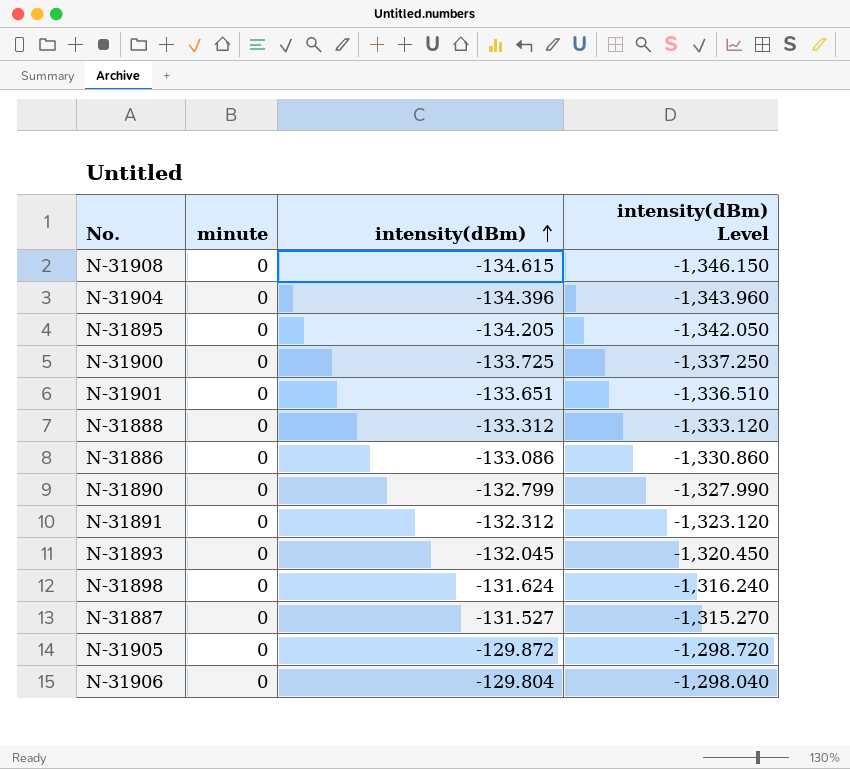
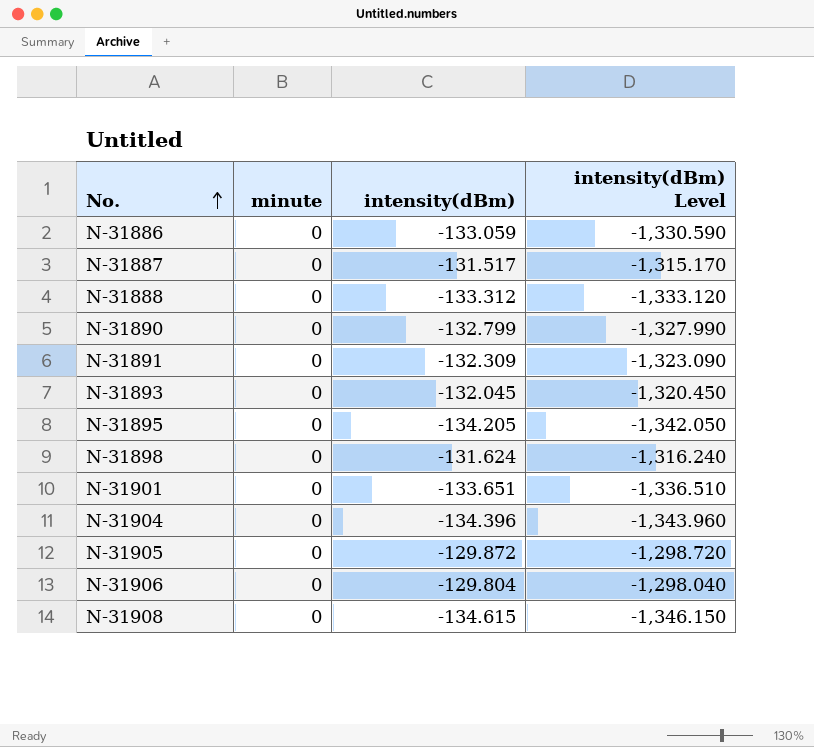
row order: intensity(dBm) ascending -> No. ascending
row N-31900: 0 | -133.725 | -1,337.250 -> none
N-31886 | intensity(dBm): -133.086 -> -133.059
N-31886 | intensity(dBm) Level: -1,330.860 -> -1,330.590
N-31887 | intensity(dBm): -131.527 -> -131.517
N-31887 | intensity(dBm) Level: -1,315.270 -> -1,315.170
N-31891 | intensity(dBm): -132.312 -> -132.309
N-31891 | intensity(dBm) Level: -1,323.120 -> -1,323.090

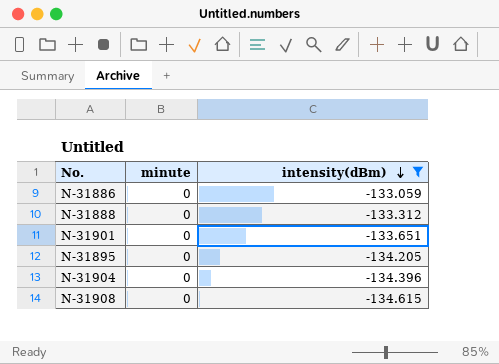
filter: none -> intensity(dBm) <= -133.059
row order: No. ascending -> intensity(dBm) descending
column intensity(dBm) Level | formula: [intensity(dBm)] * 10 -> none

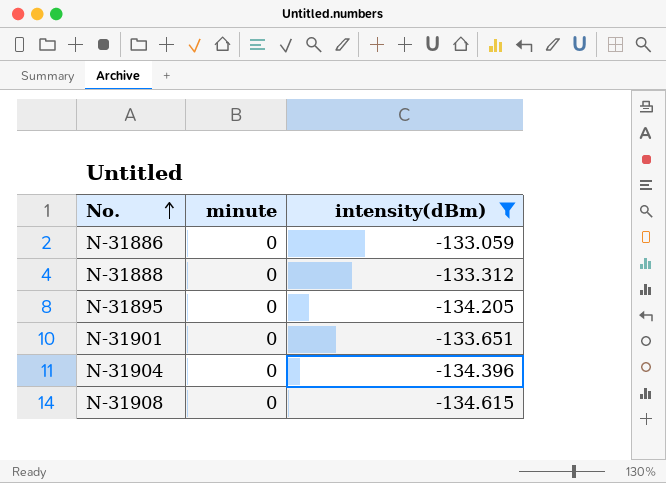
row order: intensity(dBm) descending -> No. ascending

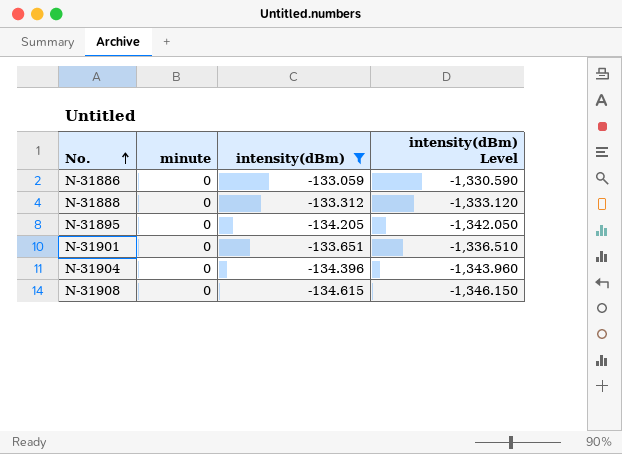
column intensity(dBm) Level | formula: none -> [intensity(dBm)] * 10

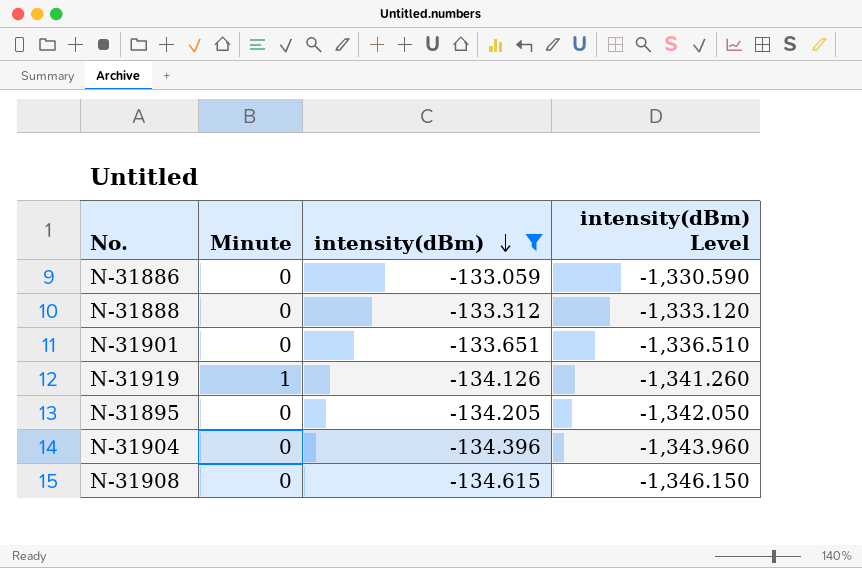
row order: No. ascending -> intensity(dBm) descending
column name: minute -> Minute
row N-31919: none -> 1 | -134.126 | -1,341.260

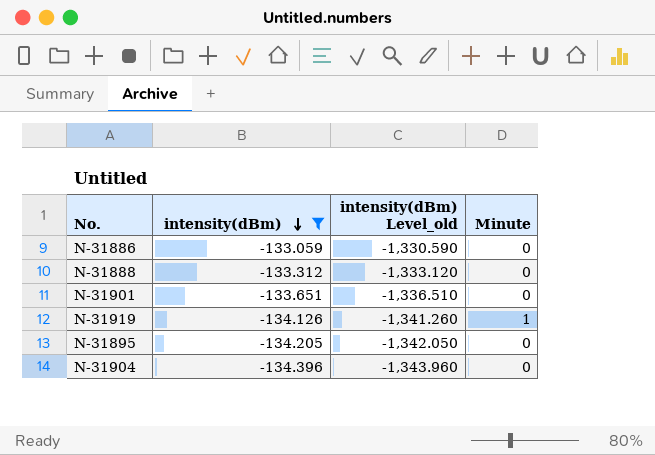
column name: intensity(dBm) Level -> intensity(dBm) Level_old
column Minute | position: 2 -> 4
row N-31908: 0 | -134.615 | -1,346.150 -> none

